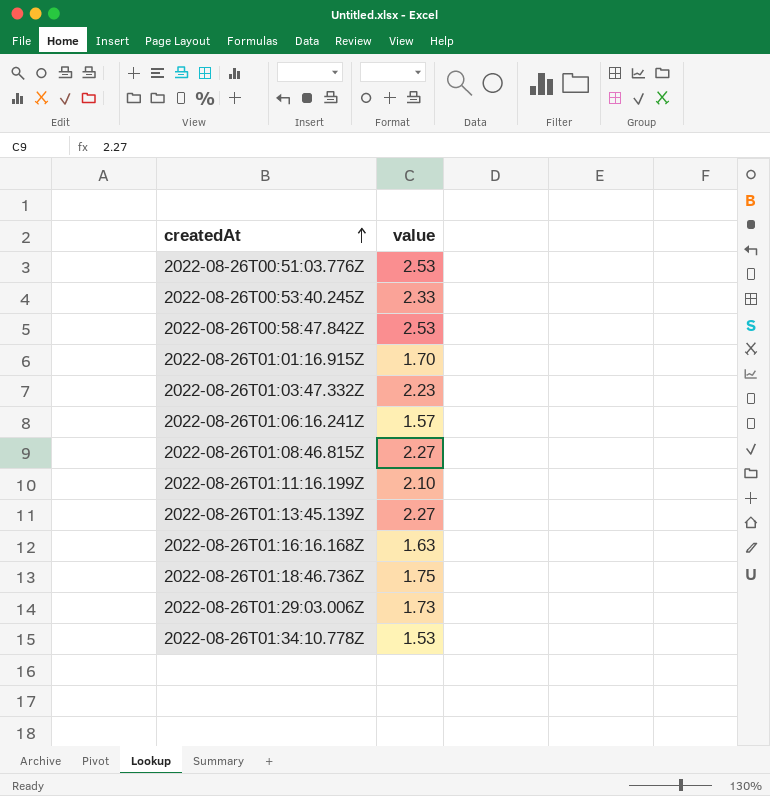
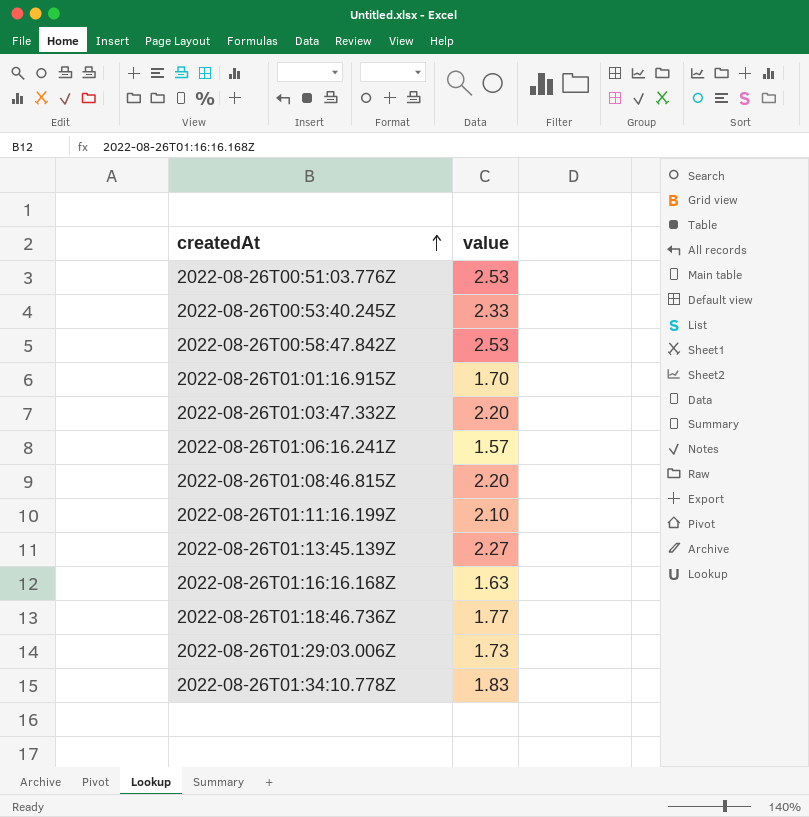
2022-08-26T01:03:47.332Z | value: 2.23 -> 2.20
2022-08-26T01:08:46.815Z | value: 2.27 -> 2.20
2022-08-26T01:18:46.736Z | value: 1.75 -> 1.77
2022-08-26T01:34:10.778Z | value: 1.53 -> 1.83

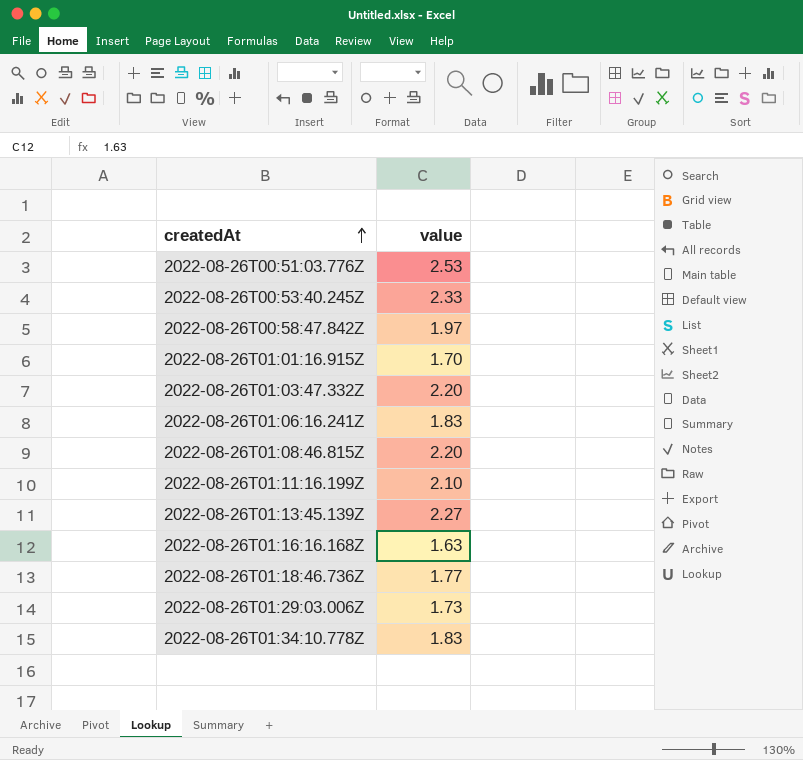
2022-08-26T00:58:47.842Z | value: 2.53 -> 1.97
2022-08-26T01:06:16.241Z | value: 1.57 -> 1.83

